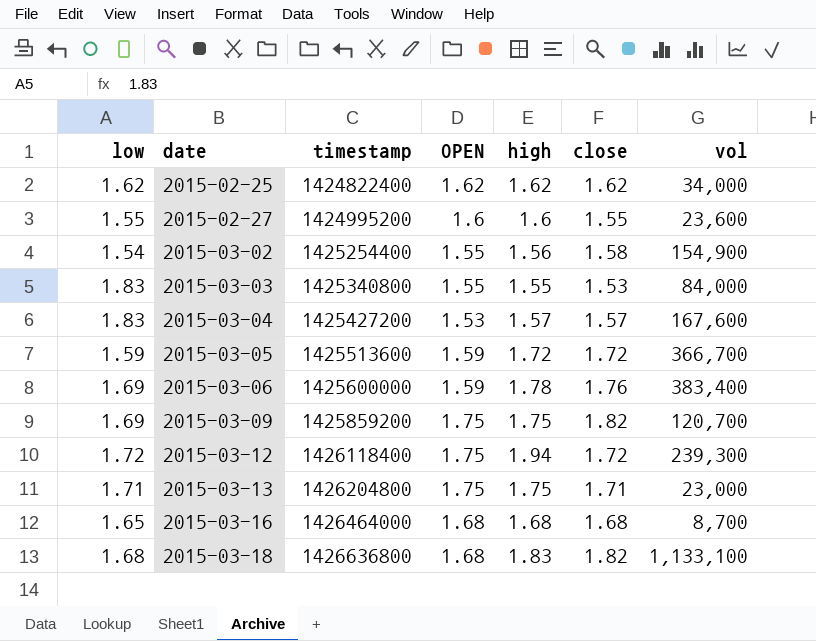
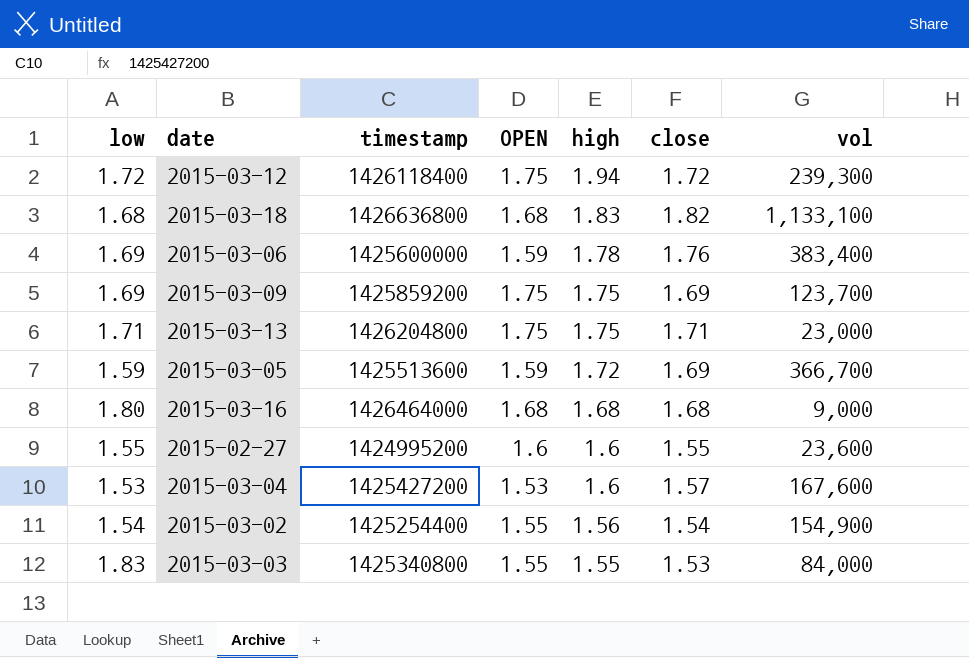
row order: date ascending -> high descending
row 2015-02-25: 1.62 | 1424822400 | 1.62 | 1.62 | 1.62 | 34,000 -> none
2015-03-09 | close: 1.82 -> 1.69
2015-03-09 | vol: 120,700 -> 123,700
2015-03-05 | close: 1.72 -> 1.69
2015-03-16 | low: 1.65 -> 1.80
2015-03-16 | vol: 8,700 -> 9,000
2015-03-04 | low: 1.83 -> 1.53
2015-03-04 | high: 1.57 -> 1.6
2015-03-02 | close: 1.58 -> 1.54

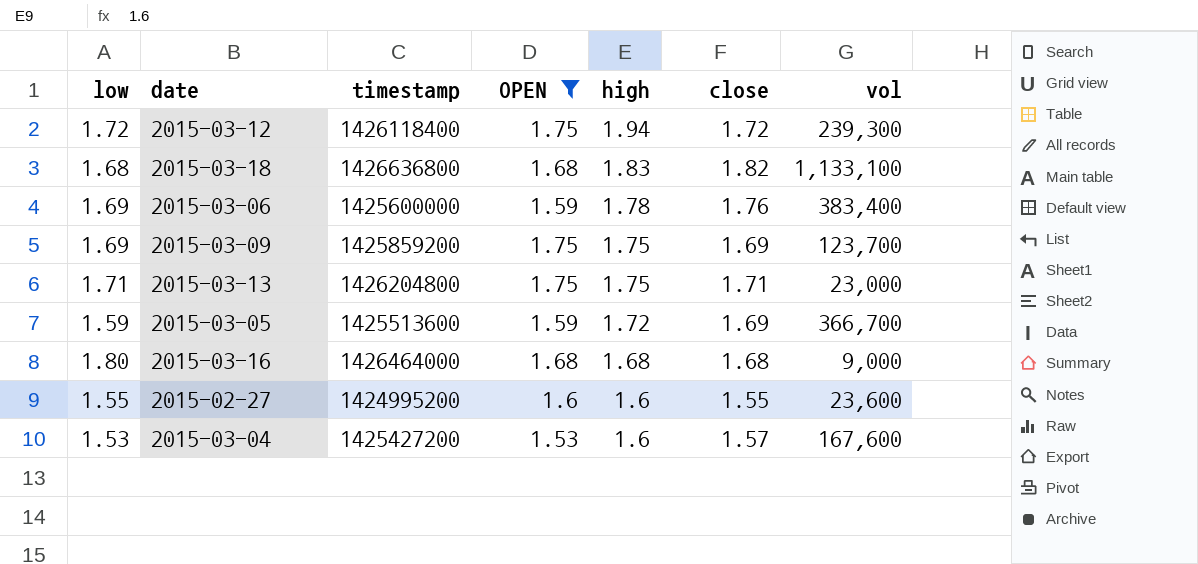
filter: none -> OPEN != 1.55

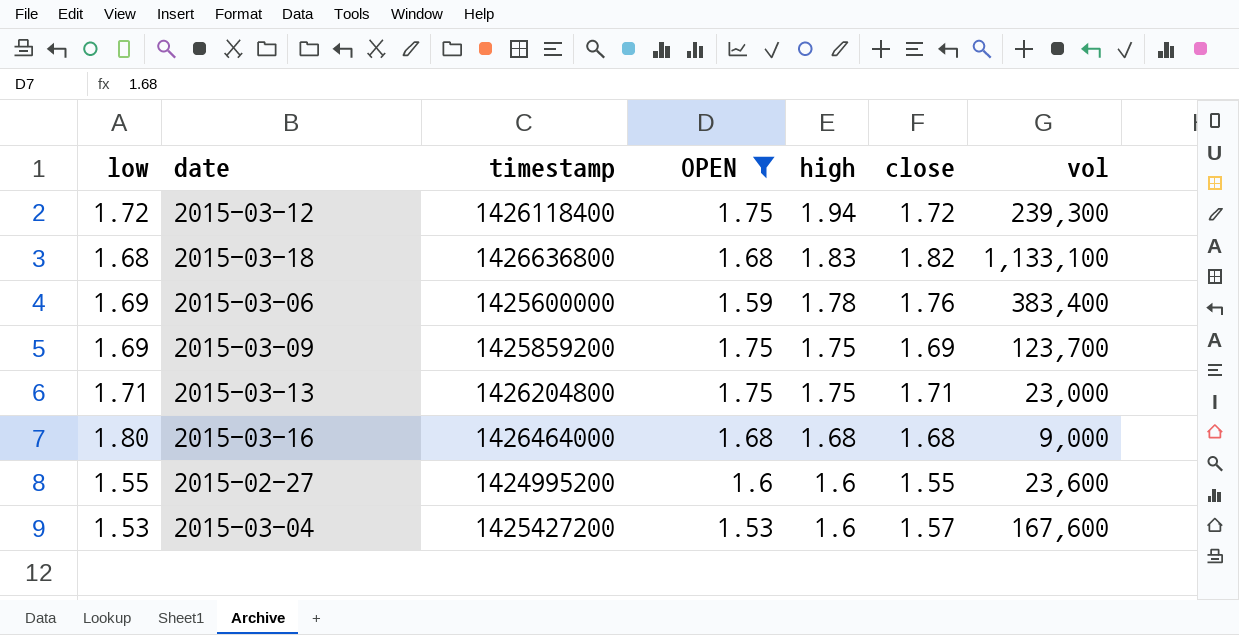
row 2015-03-05: 1.59 | 1425513600 | 1.59 | 1.72 | 1.69 | 366,700 -> none

